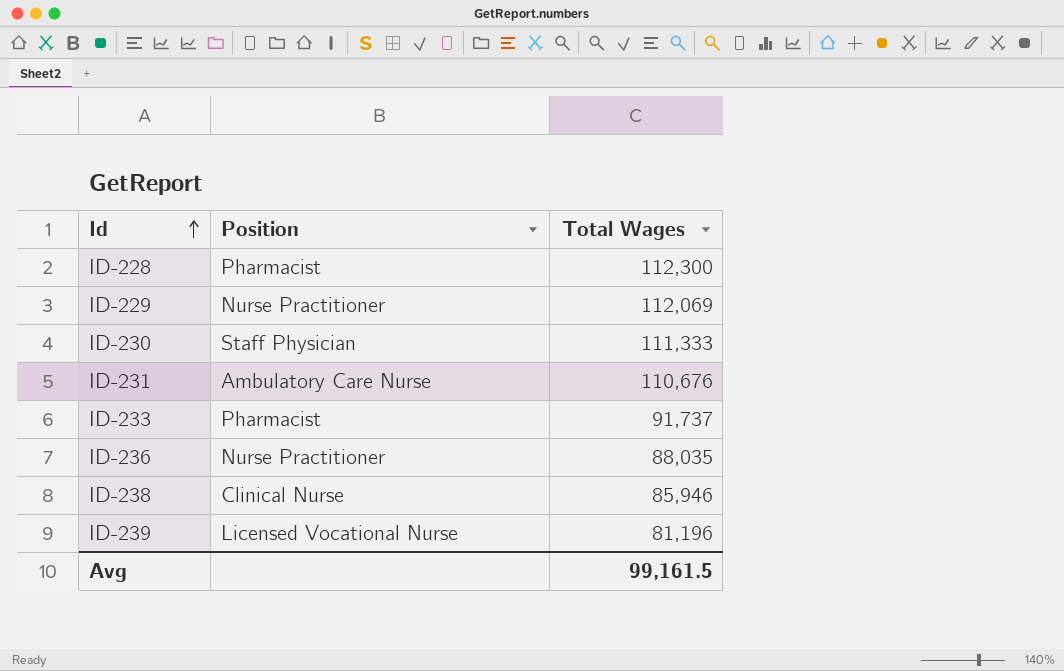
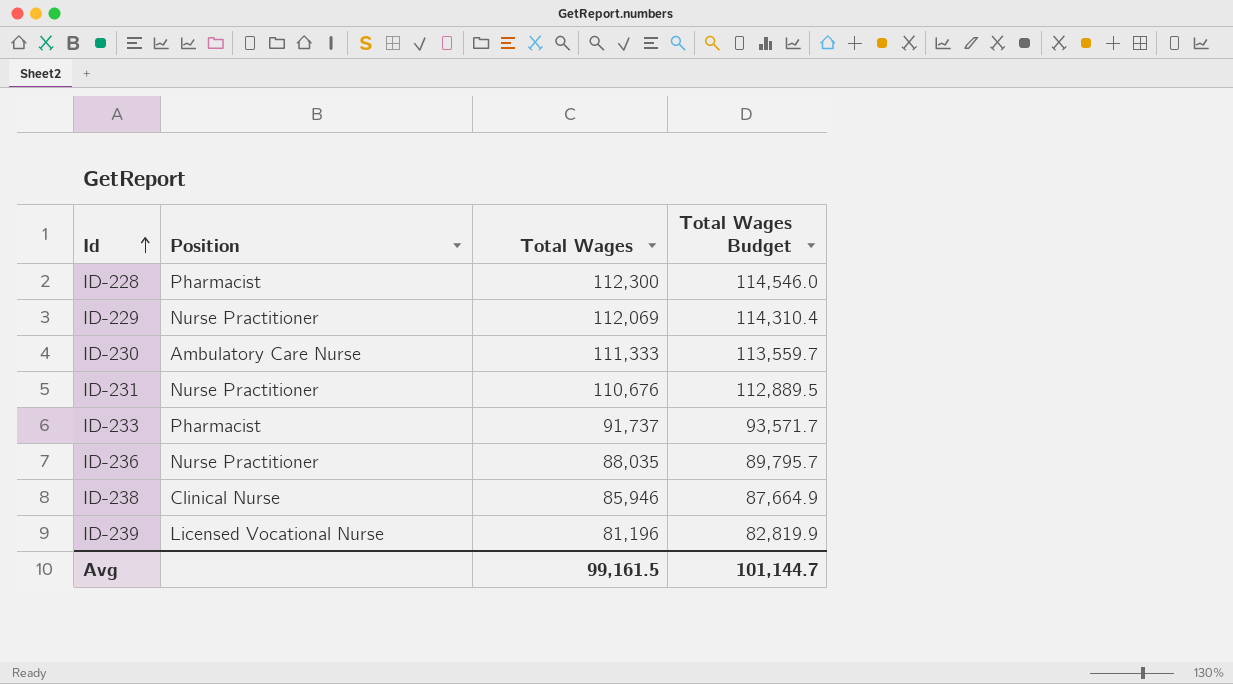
column Total Wages Budget | formula: none -> [Total Wages] * 1.02
ID-230 | Position: Staff Physician -> Ambulatory Care Nurse
ID-231 | Position: Ambulatory Care Nurse -> Nurse Practitioner

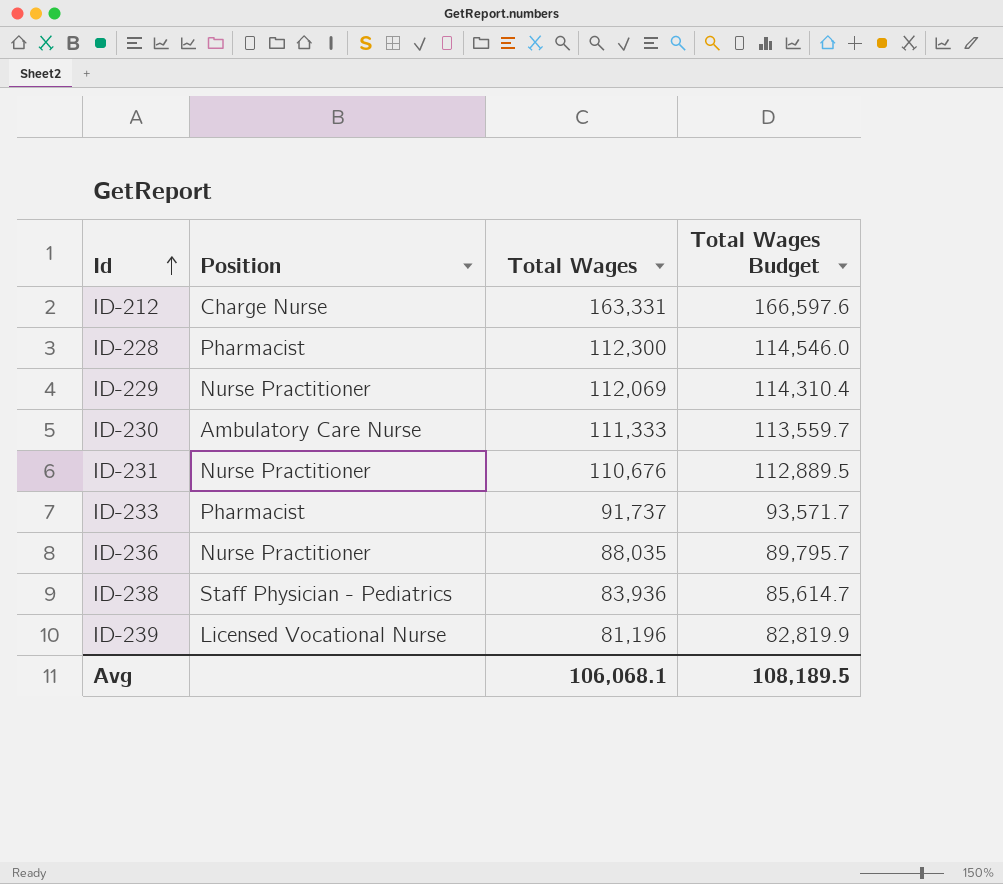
row ID-212: none -> Charge Nurse | 163,331 | 166,597.6
ID-238 | Position: Clinical Nurse -> Staff Physician - Pediatrics
ID-238 | Total Wages: 85,946 -> 83,936
ID-238 | Total Wages Budget: 87,664.9 -> 85,614.7
Avg | Total Wages: 99,161.5 -> 106,068.1
Avg | Total Wages Budget: 101,144.7 -> 108,189.5

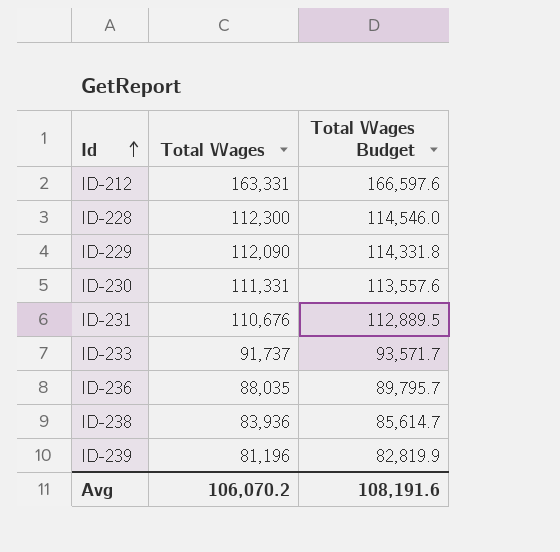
column Position | position: 2 -> none
ID-229 | Total Wages: 112,069 -> 112,090
ID-229 | Total Wages Budget: 114,310.4 -> 114,331.8
ID-230 | Total Wages: 111,333 -> 111,331
ID-230 | Total Wages Budget: 113,559.7 -> 113,557.6
Avg | Total Wages: 106,068.1 -> 106,070.2
Avg | Total Wages Budget: 108,189.5 -> 108,191.6

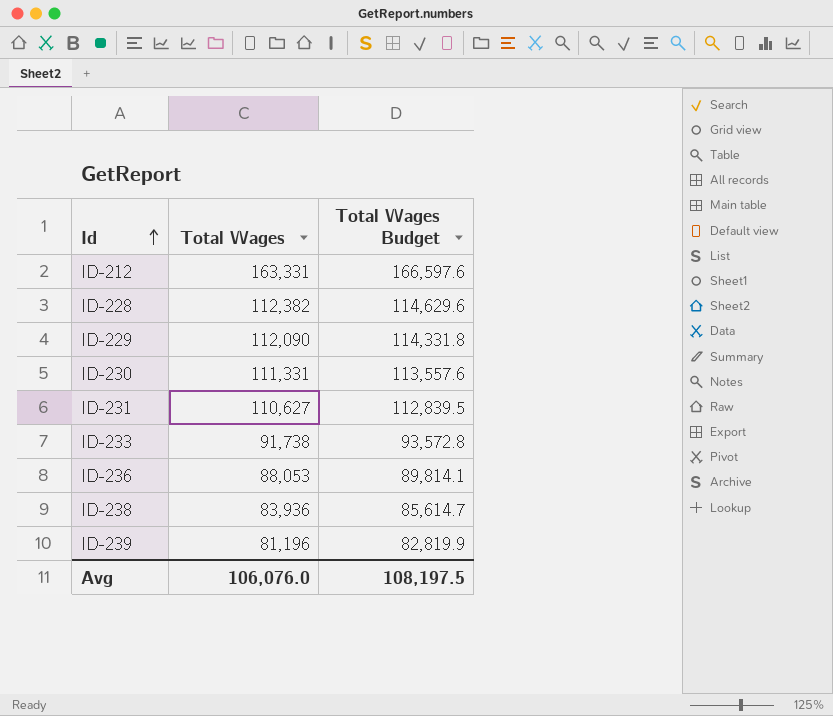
ID-228 | Total Wages: 112,300 -> 112,382
ID-228 | Total Wages Budget: 114,546.0 -> 114,629.6
ID-231 | Total Wages: 110,676 -> 110,627
ID-231 | Total Wages Budget: 112,889.5 -> 112,839.5
ID-233 | Total Wages: 91,737 -> 91,738
ID-233 | Total Wages Budget: 93,571.7 -> 93,572.8
ID-236 | Total Wages: 88,035 -> 88,053
ID-236 | Total Wages Budget: 89,795.7 -> 89,814.1
Avg | Total Wages: 106,070.2 -> 106,076.0
Avg | Total Wages Budget: 108,191.6 -> 108,197.5

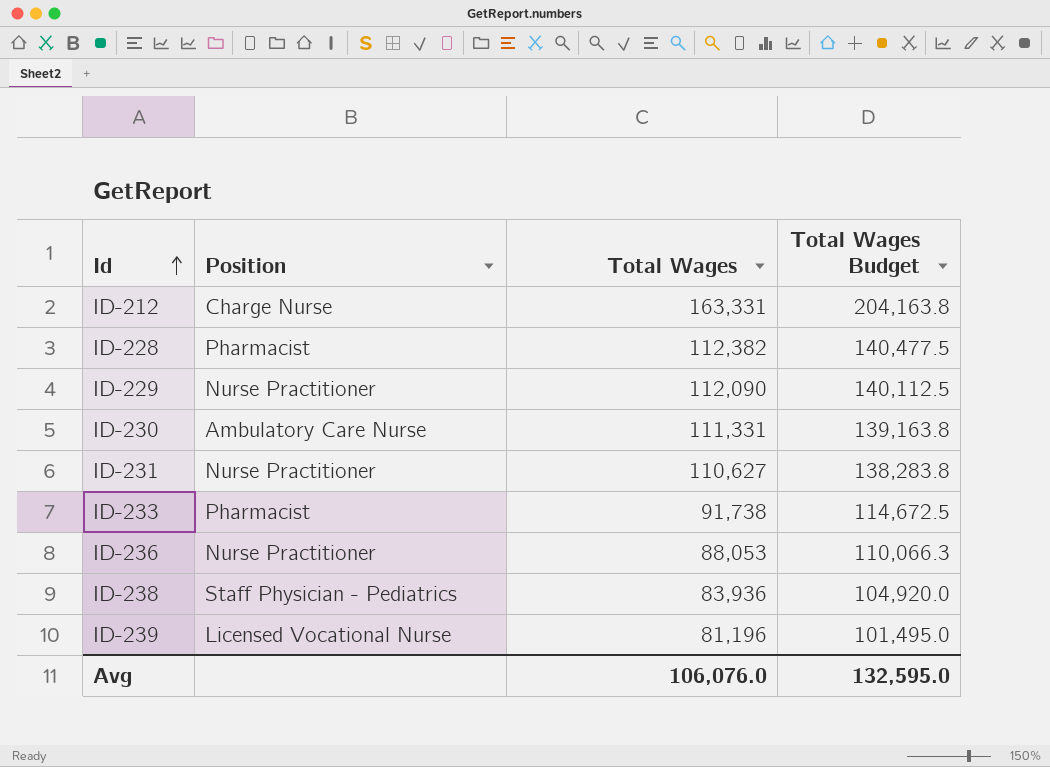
column Position | position: none -> 2
column Total Wages Budget | formula: [Total Wages] * 1.02 -> [Total Wages] * 1.25
Avg | Total Wages Budget: 108,197.5 -> 132,595.0

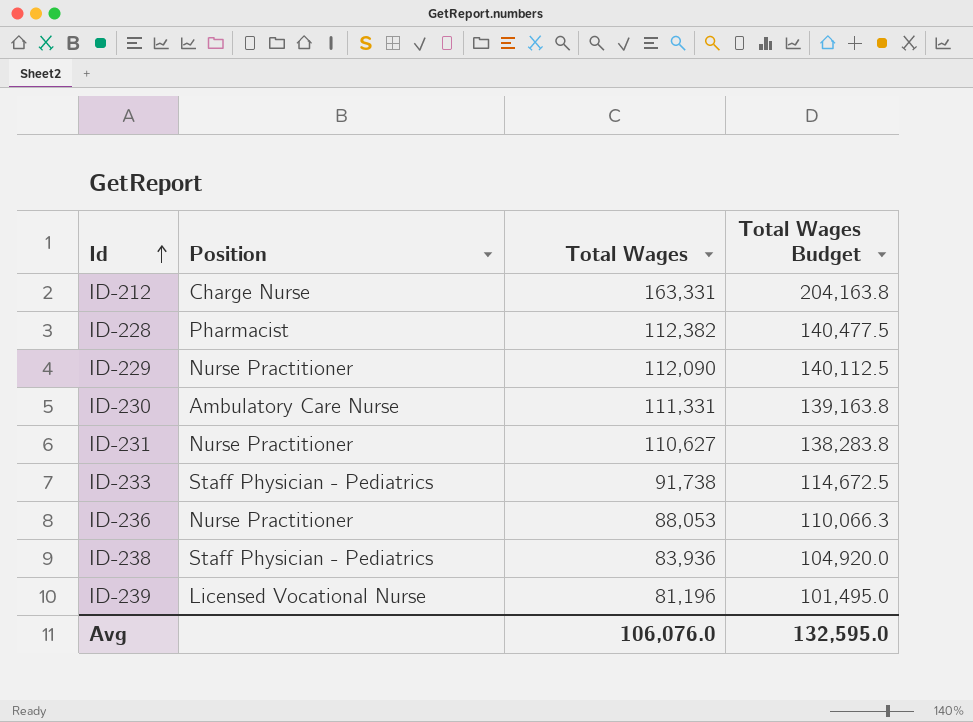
ID-233 | Position: Pharmacist -> Staff Physician - Pediatrics

